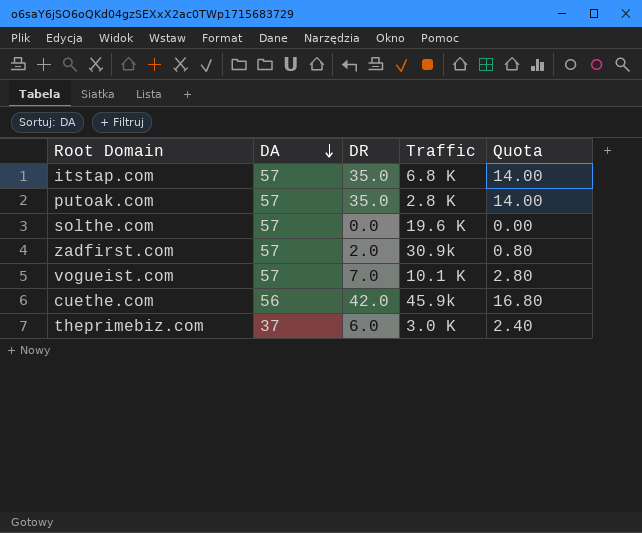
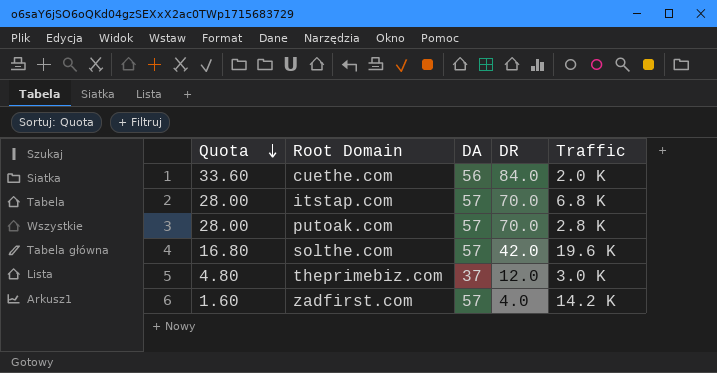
row order: DA descending -> Quota descending
column Quota | position: 5 -> 1
row vogueist.com: 57 | 7.0 | 10.1 K | 2.80 -> none
cuethe.com | Quota: 16.80 -> 33.60
cuethe.com | DR: 42.0 -> 84.0
cuethe.com | Traffic: 45.9k -> 2.0 K
itstap.com | Quota: 14.00 -> 28.00
itstap.com | DR: 35.0 -> 70.0
putoak.com | Quota: 14.00 -> 28.00
putoak.com | DR: 35.0 -> 70.0
solthe.com | Quota: 0.00 -> 16.80
solthe.com | DR: 0.0 -> 42.0
theprimebiz.com | Quota: 2.40 -> 4.80
theprimebiz.com | DR: 6.0 -> 12.0
zadfirst.com | Quota: 0.80 -> 1.60
zadfirst.com | DR: 2.0 -> 4.0
zadfirst.com | Traffic: 30.9k -> 14.2 K

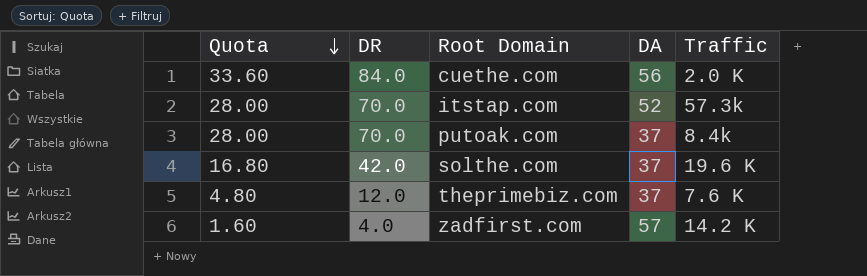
column DR | position: 4 -> 2
itstap.com | DA: 57 -> 52
itstap.com | Traffic: 6.8 K -> 57.3k
putoak.com | DA: 57 -> 37
putoak.com | Traffic: 2.8 K -> 8.4k
solthe.com | DA: 57 -> 37
theprimebiz.com | Traffic: 3.0 K -> 7.6 K

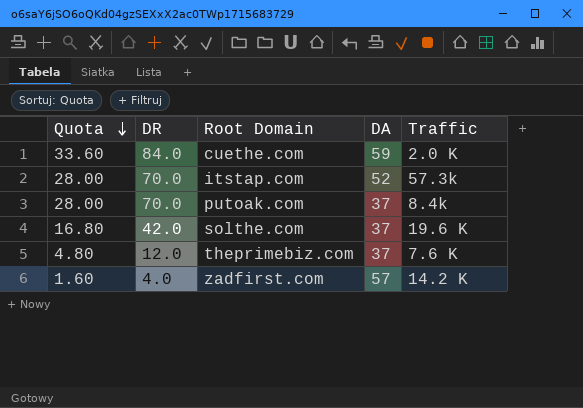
cuethe.com | DA: 56 -> 59

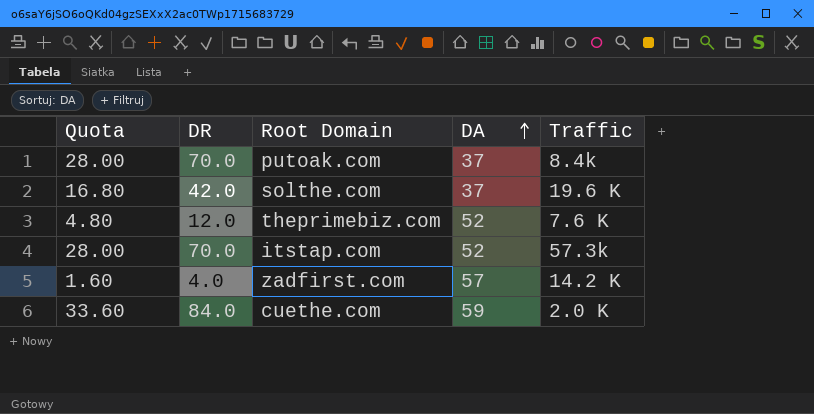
row order: Quota descending -> DA ascending
theprimebiz.com | DA: 37 -> 52

